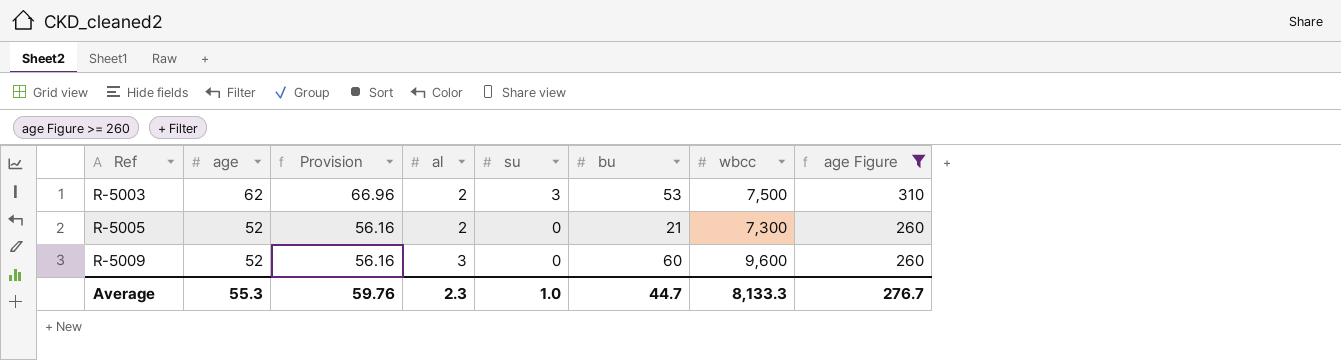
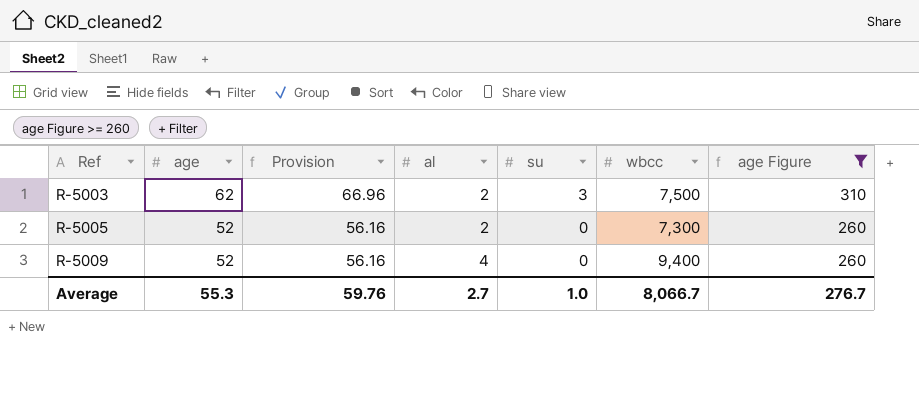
column bu | position: 6 -> none
R-5009 | al: 3 -> 4
R-5009 | wbcc: 9,600 -> 9,400
Average | al: 2.3 -> 2.7
Average | wbcc: 8,133.3 -> 8,066.7

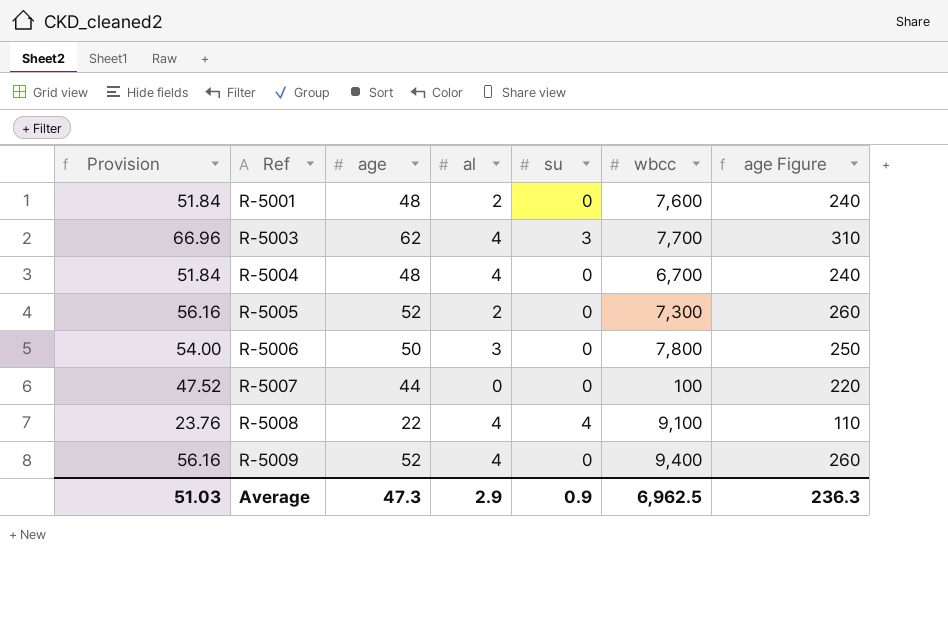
filter: age Figure >= 260 -> none
column Provision | position: 3 -> 1
R-5003 | al: 2 -> 4
R-5003 | wbcc: 7,500 -> 7,700
Average | Provision: 59.76 -> 51.03
Average | age: 55.3 -> 47.3
Average | al: 2.7 -> 2.9
Average | su: 1.0 -> 0.9
Average | wbcc: 8,066.7 -> 6,962.5
Average | age Figure: 276.7 -> 236.3

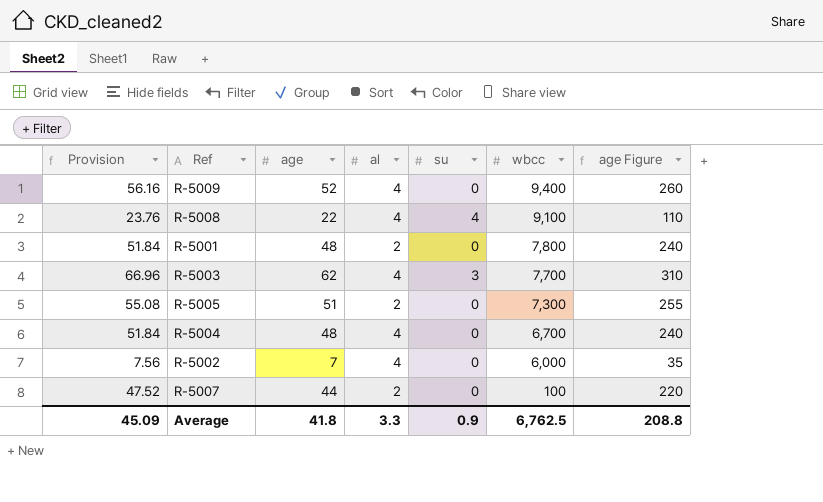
row order: Ref ascending -> wbcc descending
row R-5006: 54.00 | 50 | 3 | 0 | 7,800 | 250 -> none
R-5001 | wbcc: 7,600 -> 7,800
R-5005 | Provision: 56.16 -> 55.08
R-5005 | age: 52 -> 51
R-5005 | age Figure: 260 -> 255
row R-5002: none -> 7.56 | 7 | 4 | 0 | 6,000 | 35
R-5007 | al: 0 -> 2
Average | Provision: 51.03 -> 45.09
Average | age: 47.3 -> 41.8
Average | al: 2.9 -> 3.3
Average | wbcc: 6,962.5 -> 6,762.5
Average | age Figure: 236.3 -> 208.8

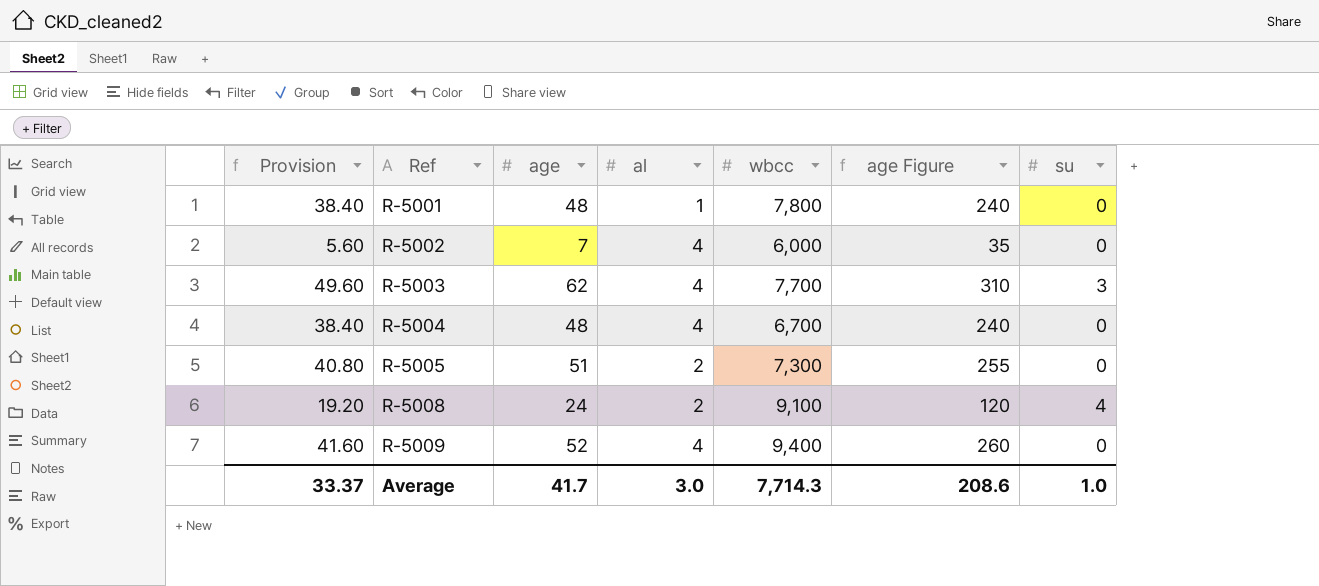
row order: wbcc descending -> Ref ascending
column Provision | formula: [age] * 1.08 -> [age] * 0.8
column su | position: 5 -> 7
row R-5007: 47.52 | 44 | 2 | 0 | 100 | 220 -> none
R-5001 | al: 2 -> 1
R-5008 | age: 22 -> 24
R-5008 | al: 4 -> 2
R-5008 | age Figure: 110 -> 120
Average | Provision: 45.09 -> 33.37
Average | age: 41.8 -> 41.7
Average | al: 3.3 -> 3.0
Average | wbcc: 6,762.5 -> 7,714.3
Average | age Figure: 208.8 -> 208.6
Average | su: 0.9 -> 1.0

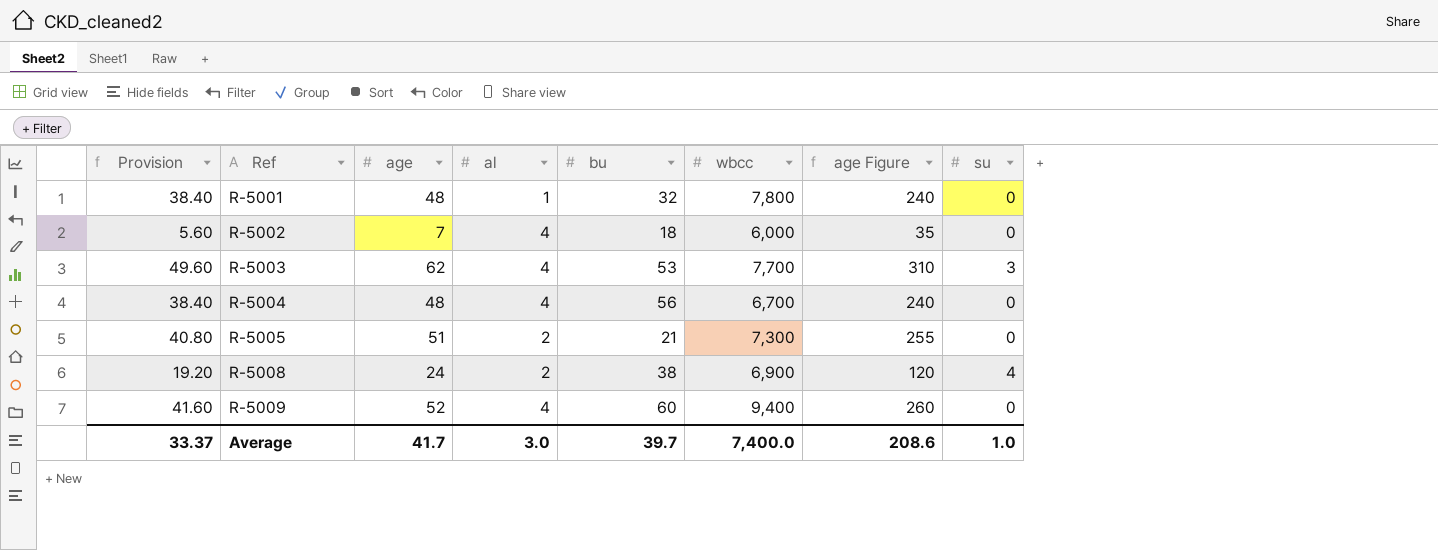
column bu | position: none -> 5
R-5008 | wbcc: 9,100 -> 6,900
Average | wbcc: 7,714.3 -> 7,400.0

